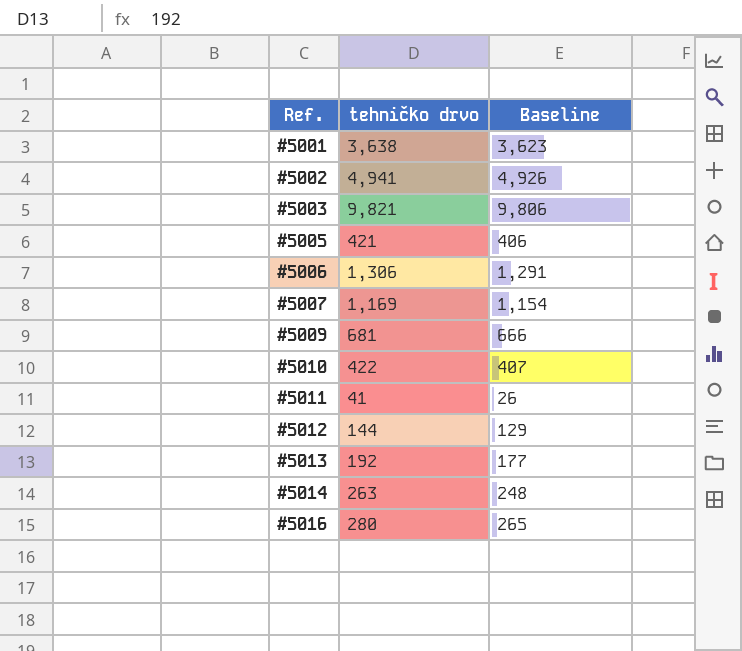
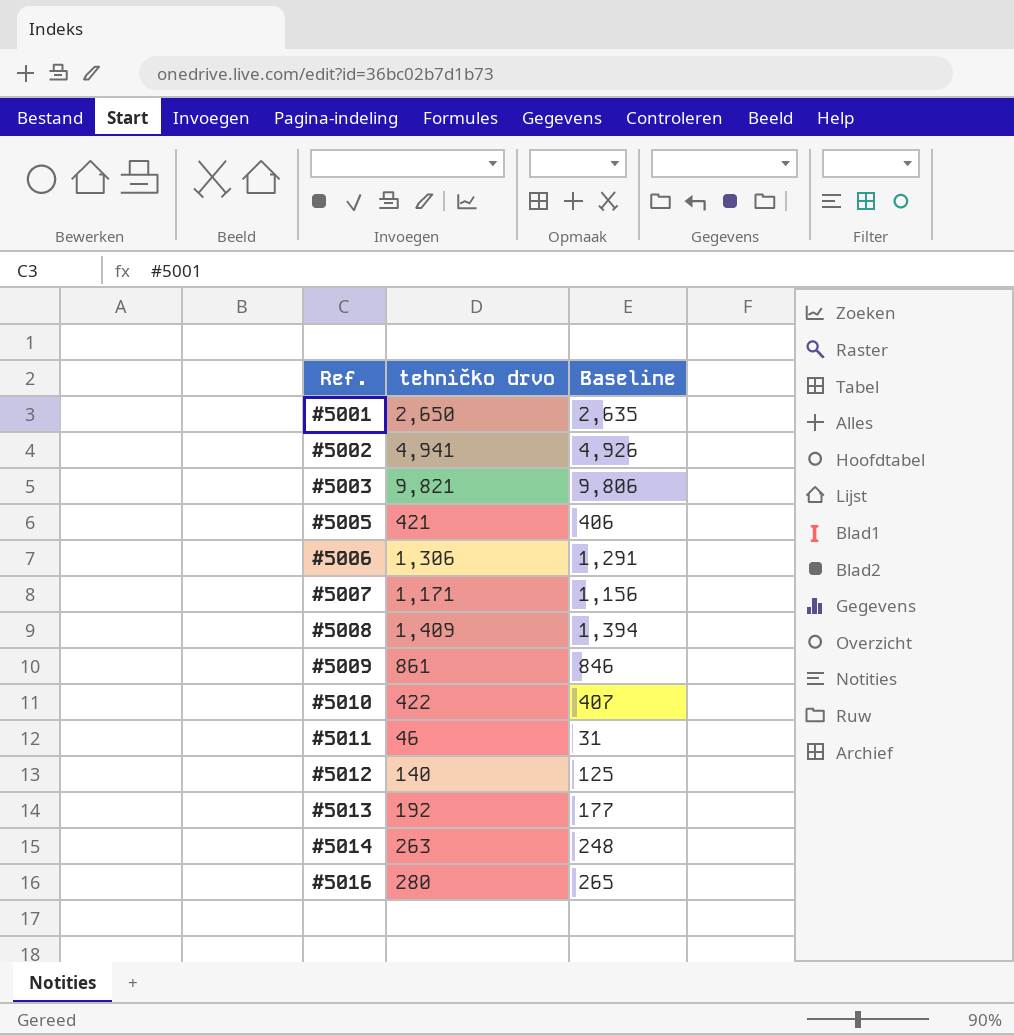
#5001 | tehničko drvo: 3,638 -> 2,650
#5001 | Baseline: 3,623 -> 2,635
#5007 | tehničko drvo: 1,169 -> 1,171
#5007 | Baseline: 1,154 -> 1,156
row #5008: none -> 1,409 | 1,394
#5009 | tehničko drvo: 681 -> 861
#5009 | Baseline: 666 -> 846
#5011 | tehničko drvo: 41 -> 46
#5011 | Baseline: 26 -> 31
#5012 | tehničko drvo: 144 -> 140
#5012 | Baseline: 129 -> 125

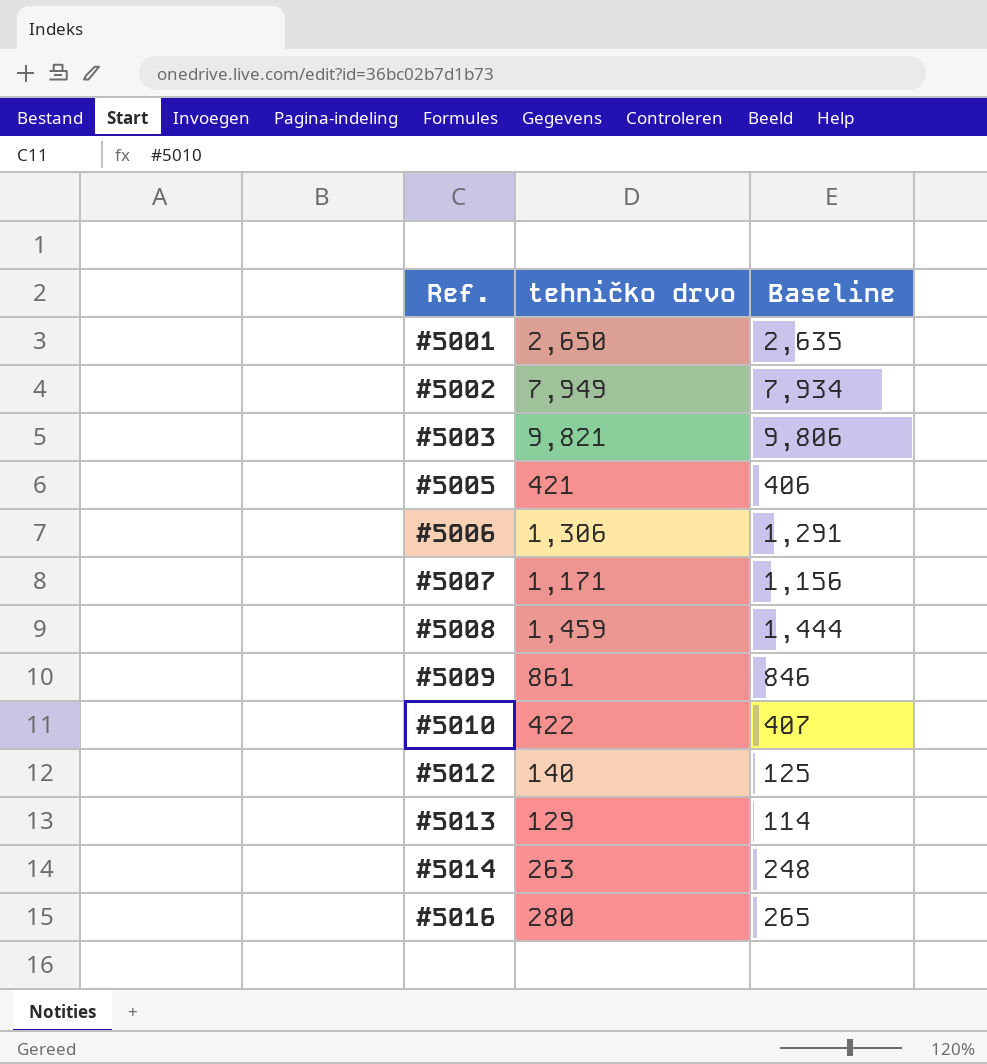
row #5011: 46 | 31 -> none
#5002 | tehničko drvo: 4,941 -> 7,949
#5002 | Baseline: 4,926 -> 7,934
#5008 | tehničko drvo: 1,409 -> 1,459
#5008 | Baseline: 1,394 -> 1,444
#5013 | tehničko drvo: 192 -> 129
#5013 | Baseline: 177 -> 114

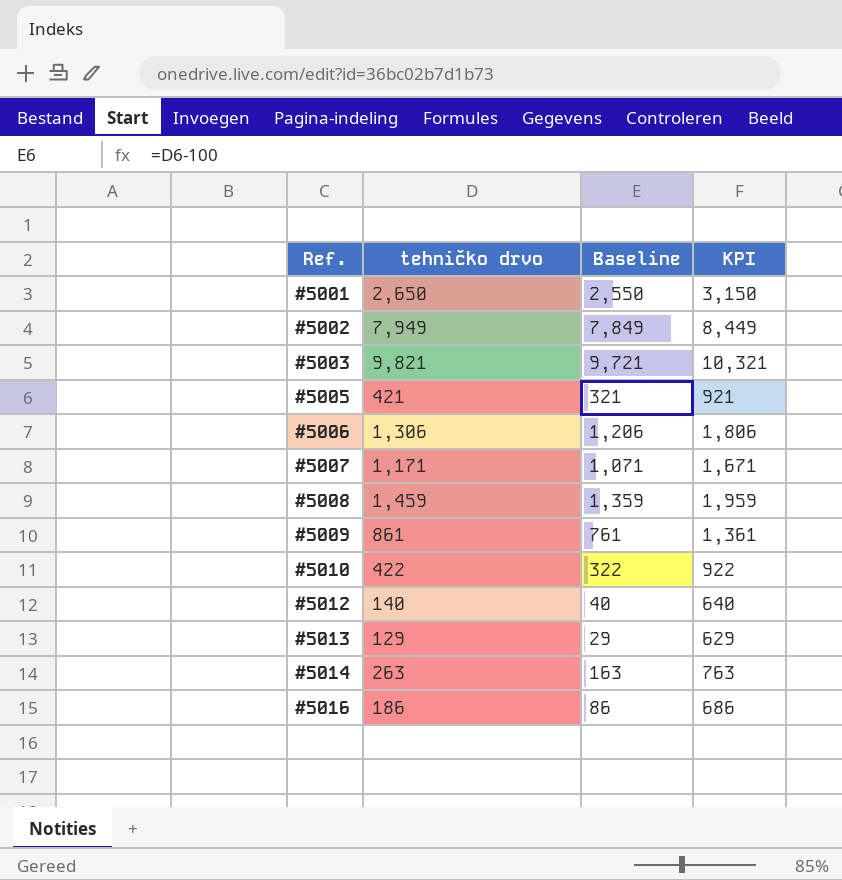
column Baseline | formula: [tehničko drvo] - 15 -> [tehničko drvo] - 100
column KPI | formula: none -> [tehničko drvo] + 500
#5016 | tehničko drvo: 280 -> 186

